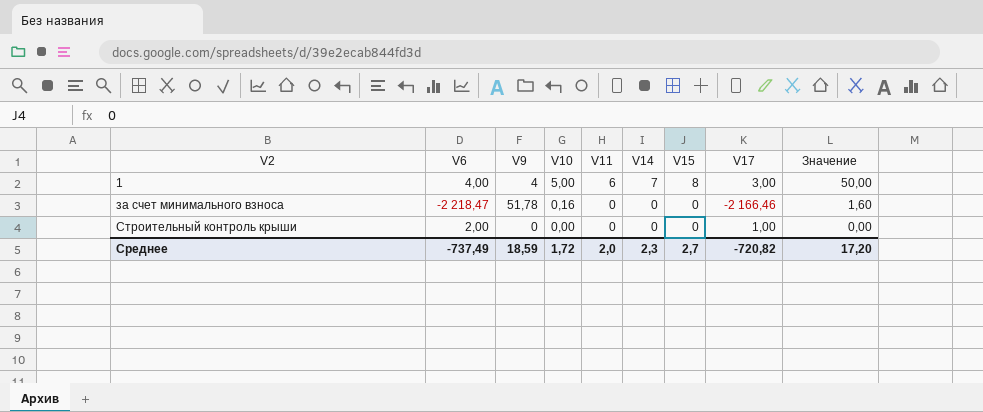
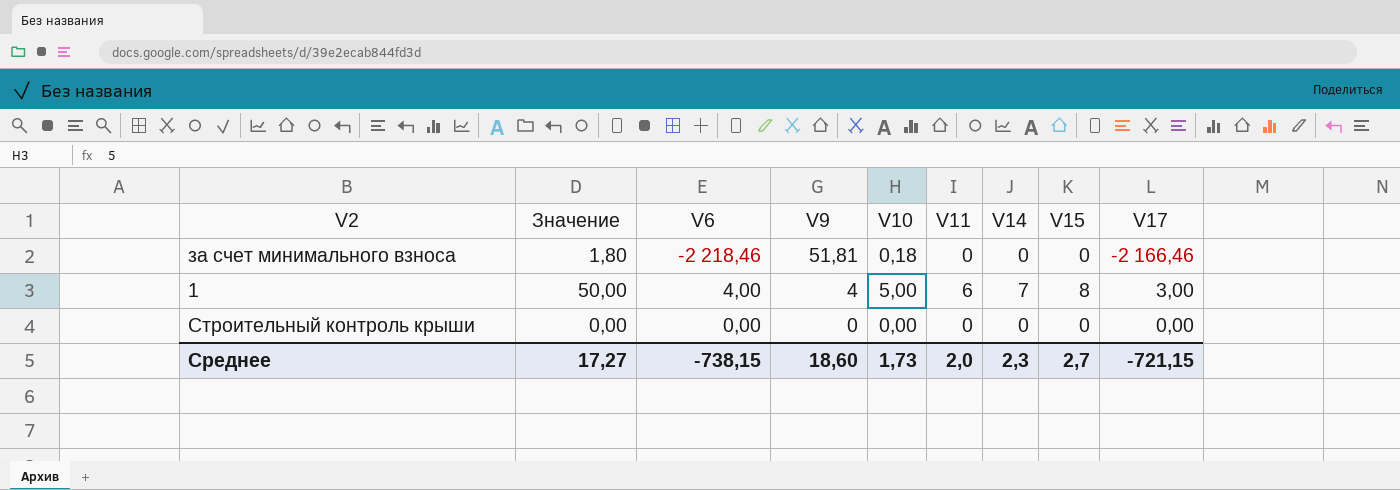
row order: V2 ascending -> V9 descending
column Значение | position: 9 -> 2
за счет минимального взноса | Значение: 1,60 -> 1,80
за счет минимального взноса | V6: -2 218,47 -> -2 218,46
за счет минимального взноса | V9: 51,78 -> 51,81
за счет минимального взноса | V10: 0,16 -> 0,18
Строительный контроль крыши | V6: 2,00 -> 0,00
Строительный контроль крыши | V17: 1,00 -> 0,00
Среднее | Значение: 17,20 -> 17,27
Среднее | V6: -737,49 -> -738,15
Среднее | V9: 18,59 -> 18,60
Среднее | V10: 1,72 -> 1,73
Среднее | V17: -720,82 -> -721,15

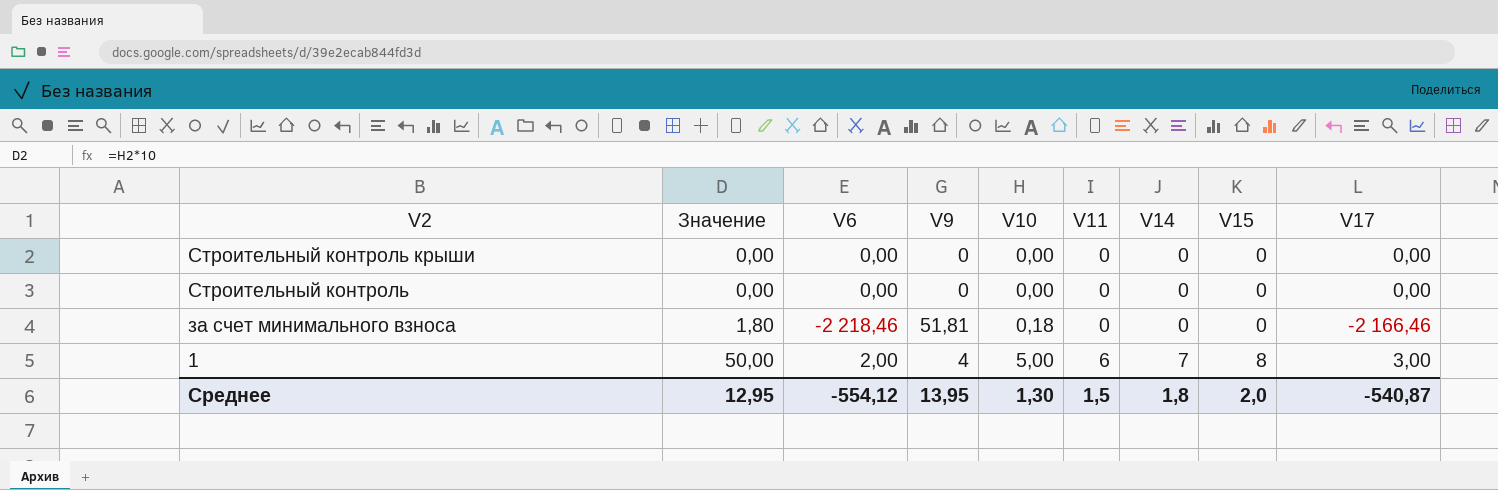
row order: V9 descending -> V2 descending
row Строительный контроль: none -> 0,00 | 0,00 | 0 | 0,00 | 0 | 0 | 0 | 0,00
1 | V6: 4,00 -> 2,00
Среднее | Значение: 17,27 -> 12,95
Среднее | V6: -738,15 -> -554,12
Среднее | V9: 18,60 -> 13,95
Среднее | V10: 1,73 -> 1,30
Среднее | V11: 2,0 -> 1,5
Среднее | V14: 2,3 -> 1,8
Среднее | V15: 2,7 -> 2,0
Среднее | V17: -721,15 -> -540,87

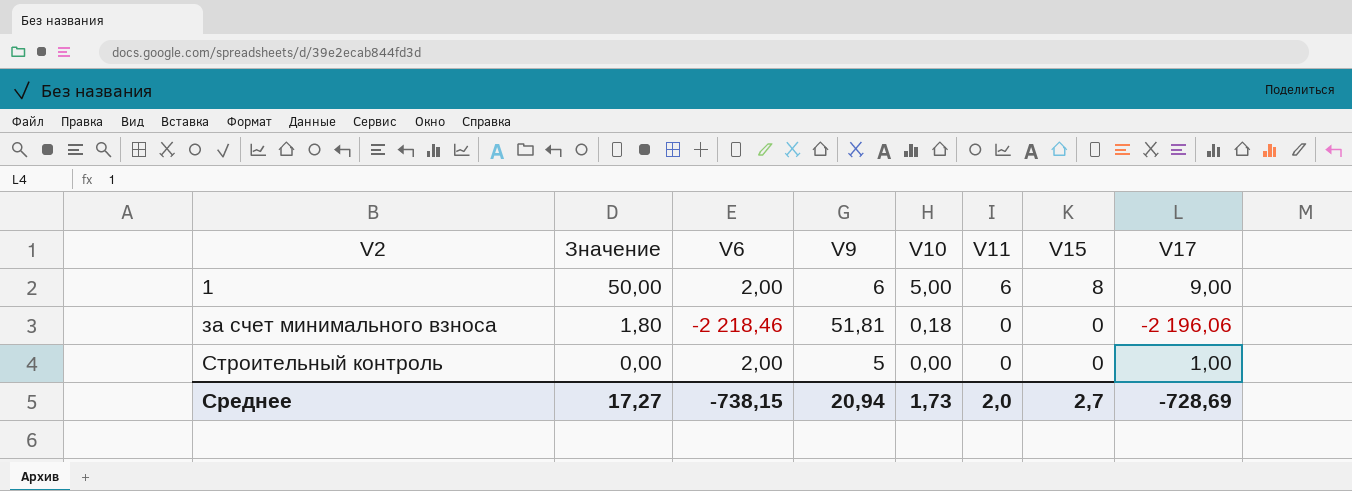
row order: V2 descending -> V2 ascending
column V14 | position: 7 -> none
row Строительный контроль крыши: 0,00 | 0,00 | 0 | 0,00 | 0 | 0 | 0 | 0,00 -> none
1 | V9: 4 -> 6
1 | V17: 3,00 -> 9,00
за счет минимального взноса | V17: -2 166,46 -> -2 196,06
Строительный контроль | V6: 0,00 -> 2,00
Строительный контроль | V9: 0 -> 5
Строительный контроль | V17: 0,00 -> 1,00
Среднее | Значение: 12,95 -> 17,27
Среднее | V6: -554,12 -> -738,15
Среднее | V9: 13,95 -> 20,94
Среднее | V10: 1,30 -> 1,73
Среднее | V11: 1,5 -> 2,0
Среднее | V15: 2,0 -> 2,7
Среднее | V17: -540,87 -> -728,69

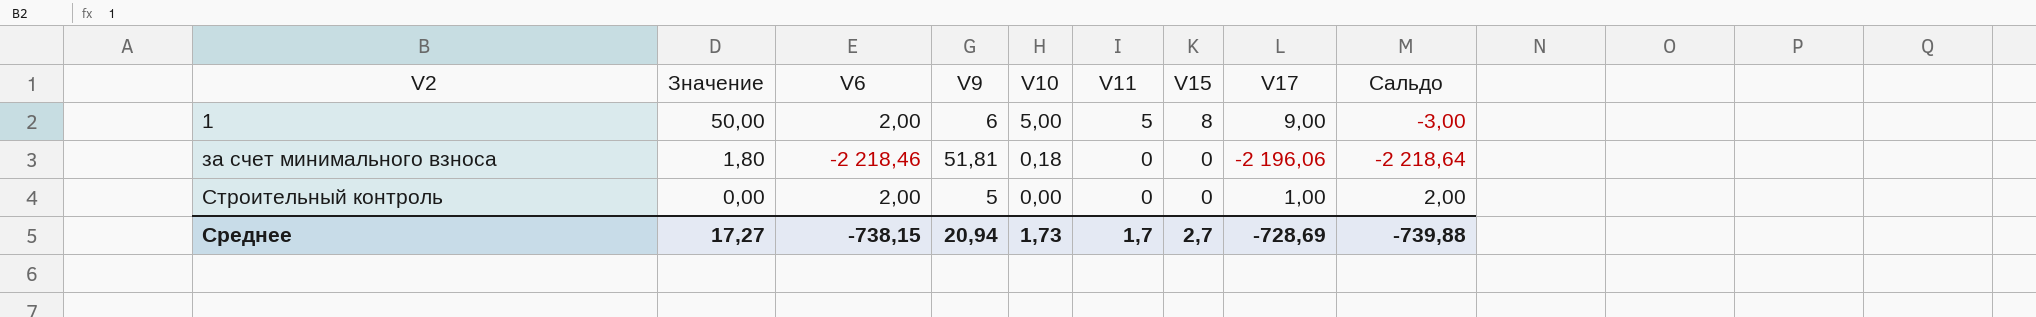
column Сальдо | formula: none -> [V6] - [V10]
1 | V11: 6 -> 5
Среднее | V11: 2,0 -> 1,7

